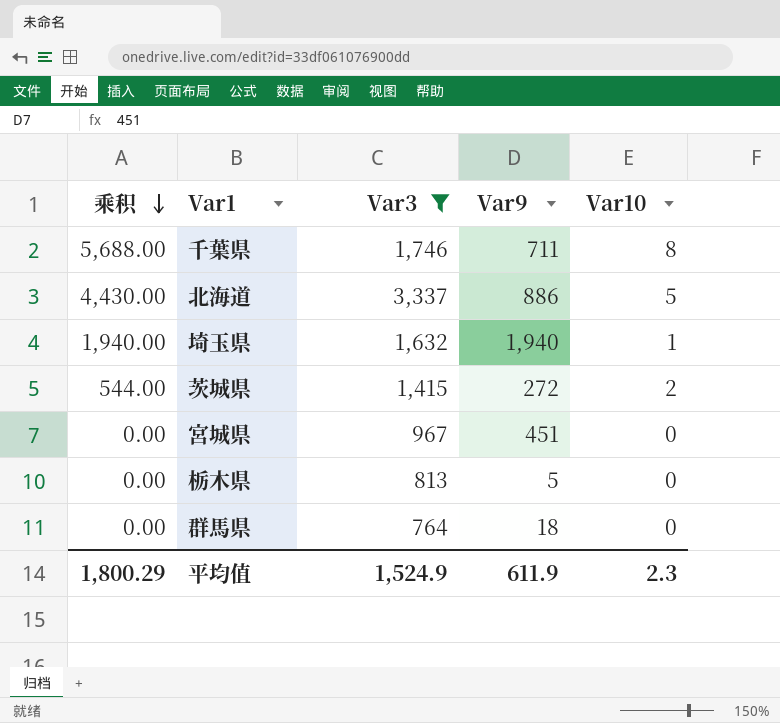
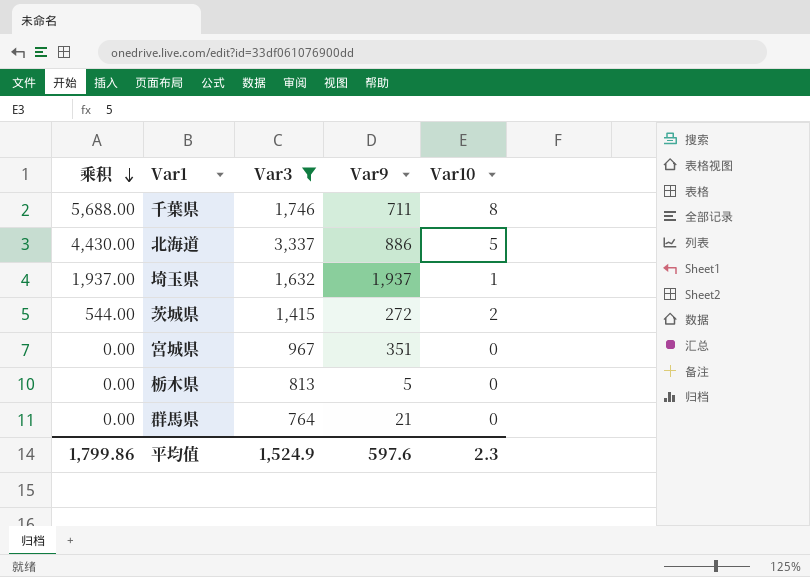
埼玉県 | 乘积: 1,940.00 -> 1,937.00
埼玉県 | Var9: 1,940 -> 1,937
宮城県 | Var9: 451 -> 351
群馬県 | Var9: 18 -> 21
平均值 | 乘积: 1,800.29 -> 1,799.86
平均值 | Var9: 611.9 -> 597.6

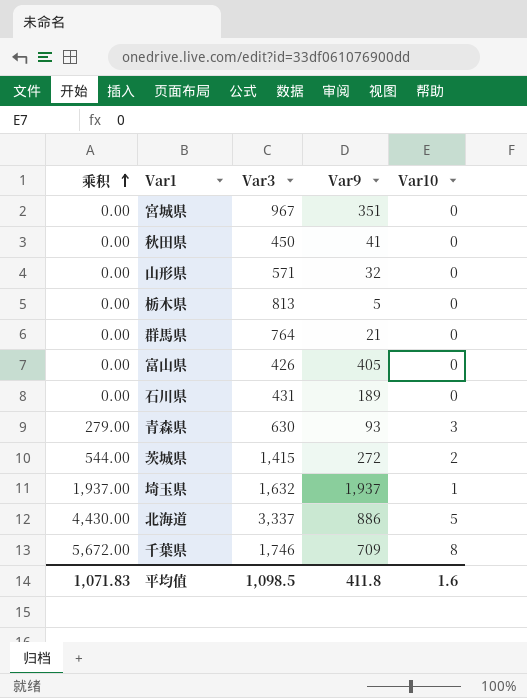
filter: Var3 >= 764 -> none
row order: 乘积 descending -> 乘积 ascending
千葉県 | 乘积: 5,688.00 -> 5,672.00
千葉県 | Var9: 711 -> 709
平均值 | 乘积: 1,799.86 -> 1,071.83
平均值 | Var3: 1,524.9 -> 1,098.5
平均值 | Var9: 597.6 -> 411.8
平均值 | Var10: 2.3 -> 1.6

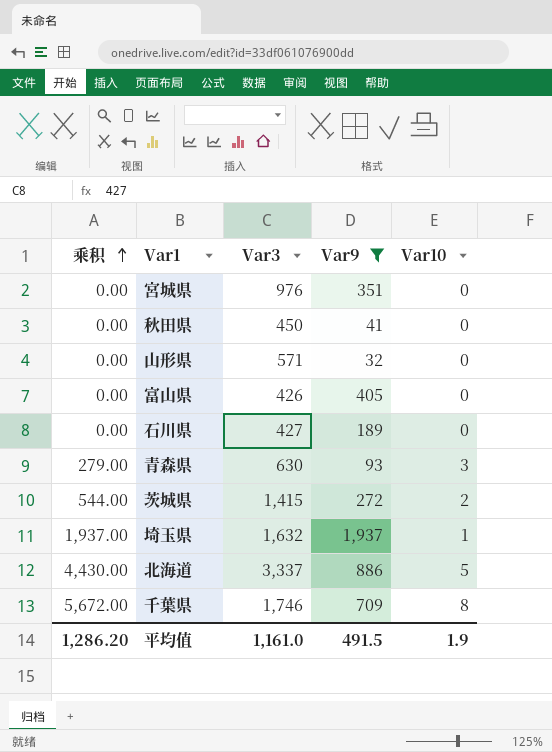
filter: none -> Var9 >= 32
宮城県 | Var3: 967 -> 976
石川県 | Var3: 431 -> 427
平均值 | 乘积: 1,071.83 -> 1,286.20
平均值 | Var3: 1,098.5 -> 1,161.0
平均值 | Var9: 411.8 -> 491.5
平均值 | Var10: 1.6 -> 1.9

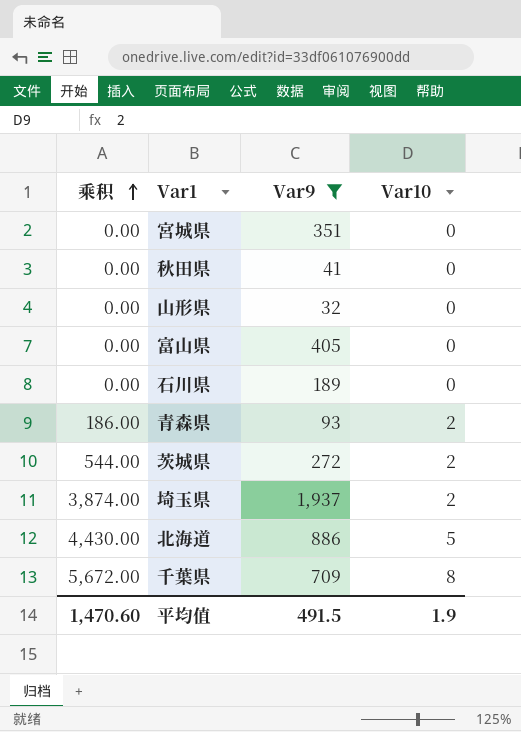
column Var3 | position: 3 -> none
青森県 | 乘积: 279.00 -> 186.00
青森県 | Var10: 3 -> 2
埼玉県 | 乘积: 1,937.00 -> 3,874.00
埼玉県 | Var10: 1 -> 2
平均值 | 乘积: 1,286.20 -> 1,470.60

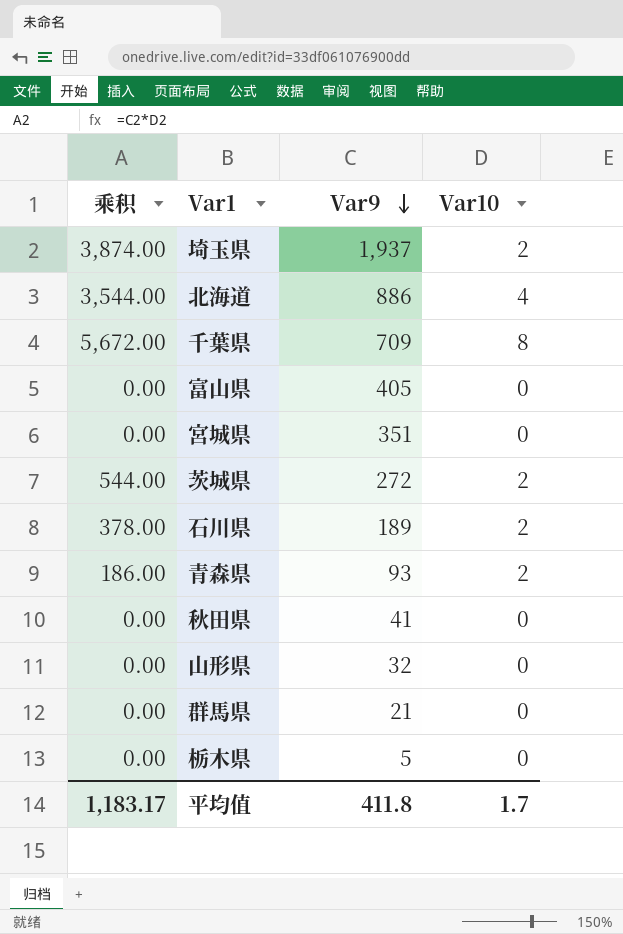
filter: Var9 >= 32 -> none
row order: 乘积 ascending -> Var9 descending
北海道 | 乘积: 4,430.00 -> 3,544.00
北海道 | Var10: 5 -> 4
石川県 | 乘积: 0.00 -> 378.00
石川県 | Var10: 0 -> 2
平均值 | 乘积: 1,470.60 -> 1,183.17
平均值 | Var9: 491.5 -> 411.8
平均值 | Var10: 1.9 -> 1.7

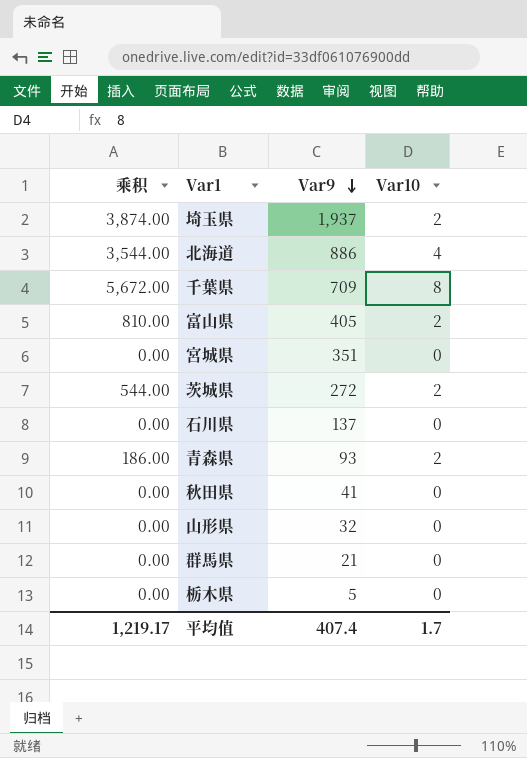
富山県 | 乘积: 0.00 -> 810.00
富山県 | Var10: 0 -> 2
石川県 | 乘积: 378.00 -> 0.00
石川県 | Var9: 189 -> 137
石川県 | Var10: 2 -> 0
平均值 | 乘积: 1,183.17 -> 1,219.17
平均值 | Var9: 411.8 -> 407.4

